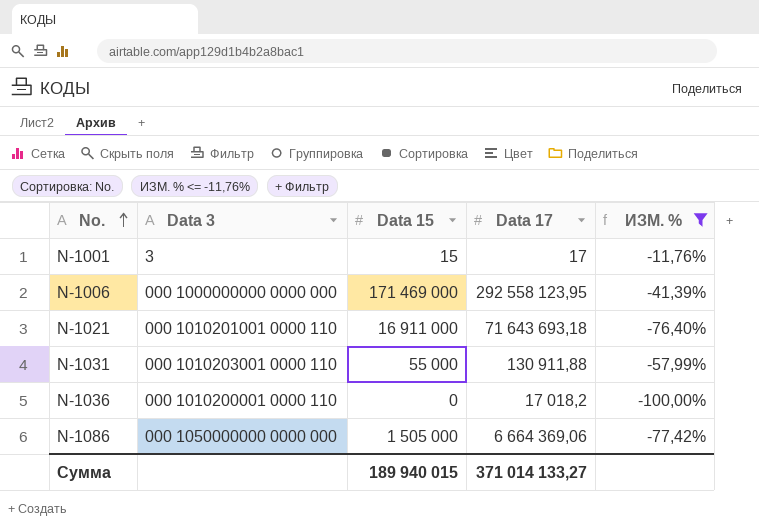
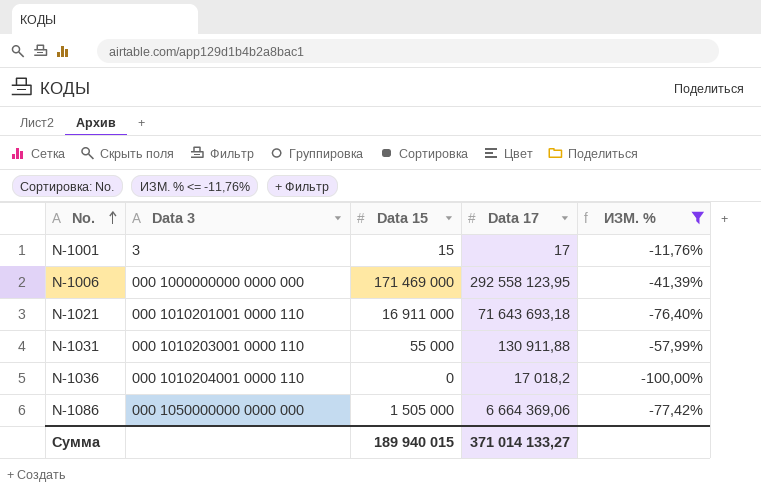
N-1036 | Data 3: 000 1010200001 0000 110 -> 000 1010204001 0000 110

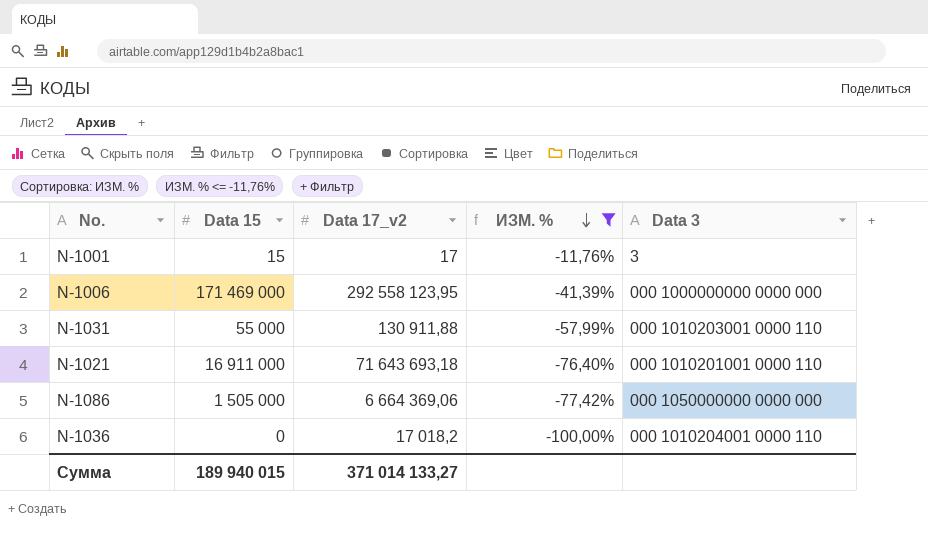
row order: No. ascending -> ИЗМ. % descending
column name: Data 17 -> Data 17_v2
column Data 3 | position: 2 -> 5

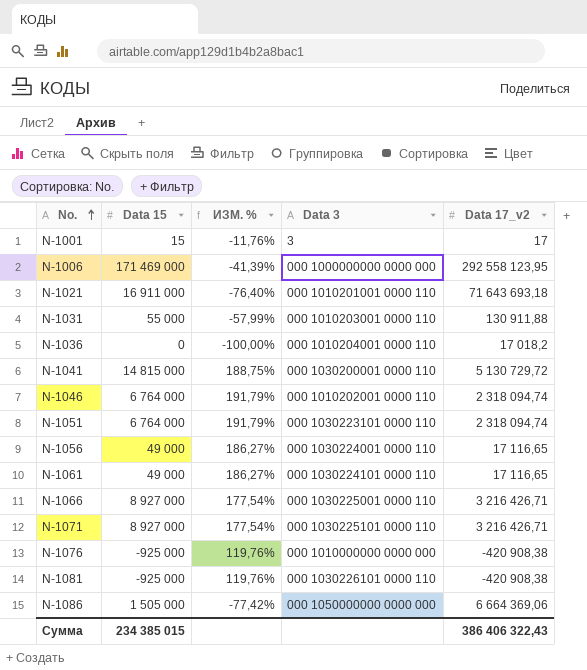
filter: ИЗМ. % <= -11,76% -> none
row order: ИЗМ. % descending -> No. ascending
column Data 17_v2 | position: 3 -> 5
Сумма | Data 15: 189 940 015 -> 234 385 015
Сумма | Data 17_v2: 371 014 133,27 -> 386 406 322,43

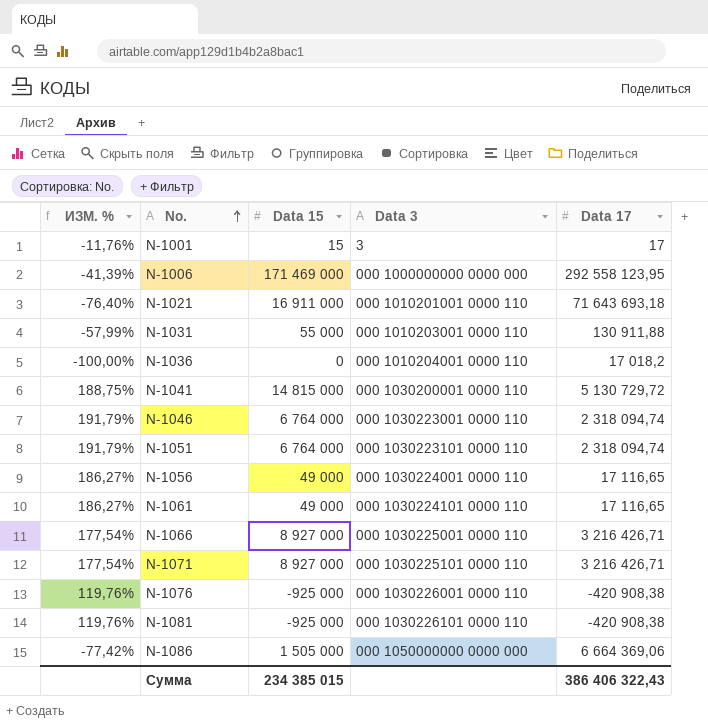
column ИЗМ. % | position: 3 -> 1
column name: Data 17_v2 -> Data 17
N-1046 | Data 3: 000 1010202001 0000 110 -> 000 1030223001 0000 110
N-1076 | Data 3: 000 1010000000 0000 000 -> 000 1030226001 0000 110

